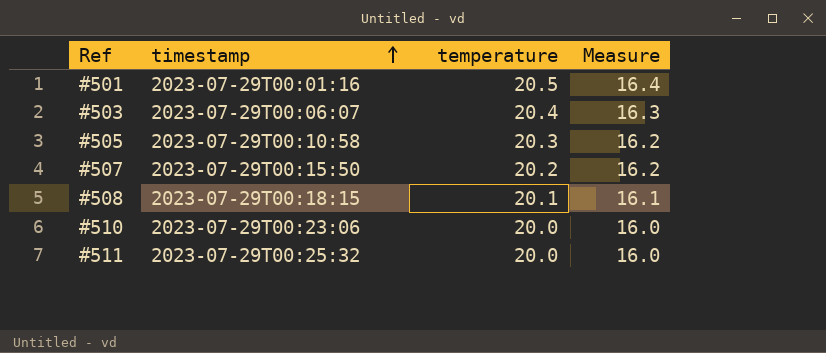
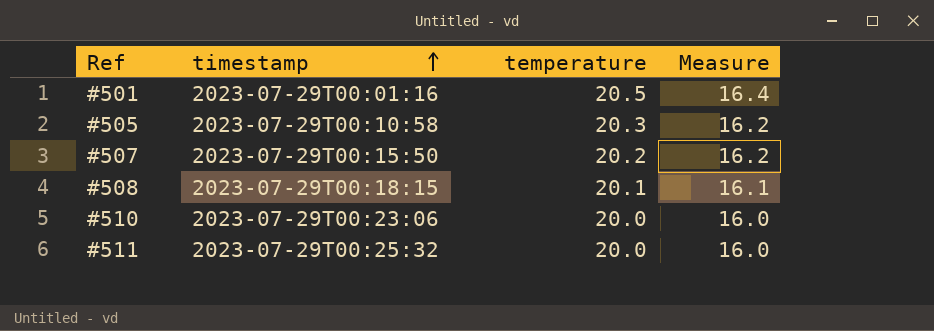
row #503: 2023-07-29T00:06:07 | 20.4 | 16.3 -> none

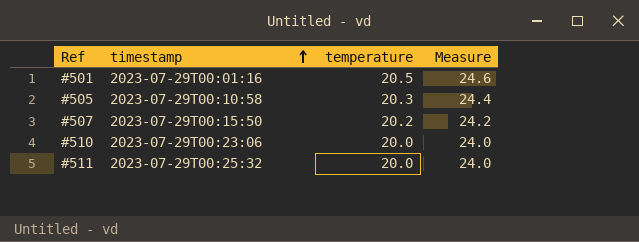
column Measure | formula: [temperature] * 0.8 -> [temperature] * 1.2
row #508: 2023-07-29T00:18:15 | 20.1 | 16.1 -> none

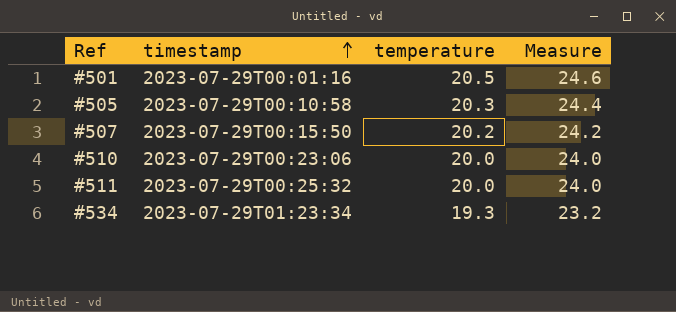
row #534: none -> 2023-07-29T01:23:34 | 19.3 | 23.2

